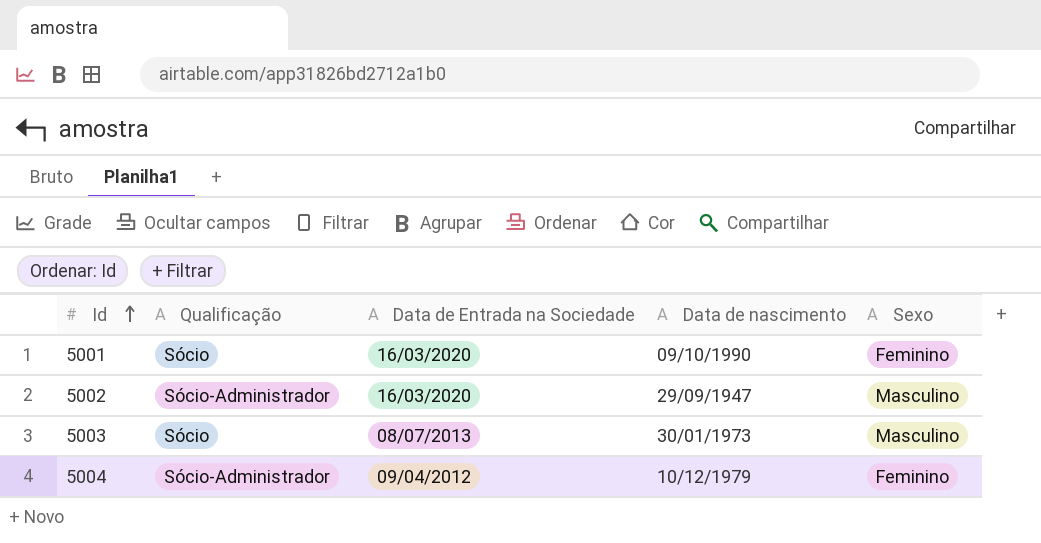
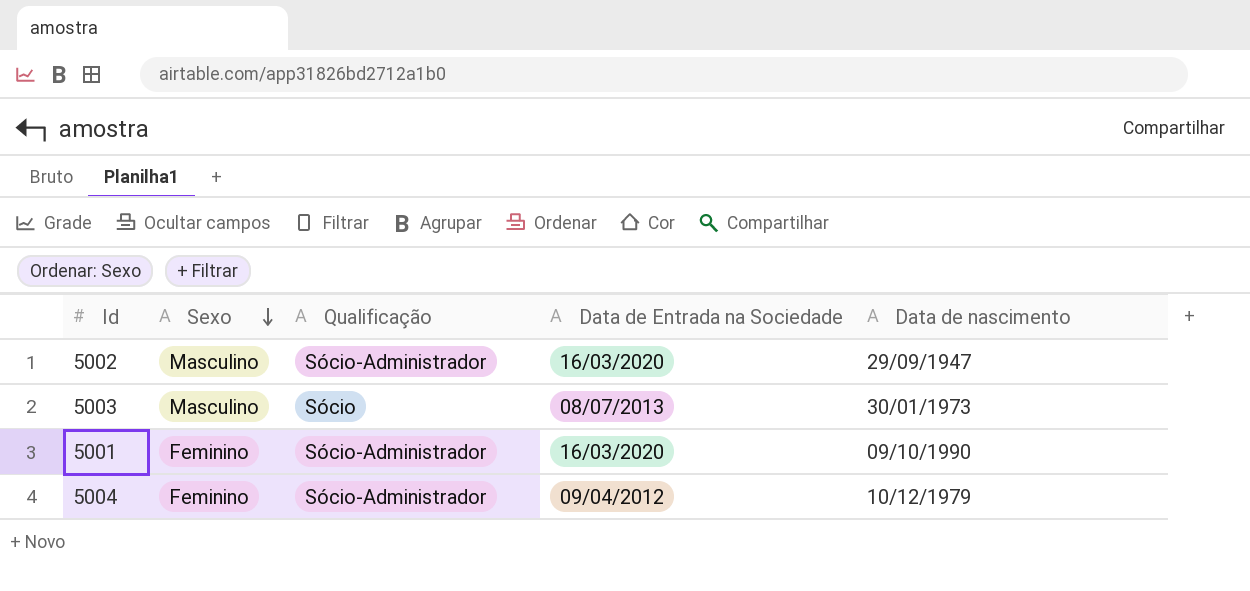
row order: Id ascending -> Sexo descending
column Sexo | position: 5 -> 2
5001 | Qualificação: Sócio -> Sócio-Administrador

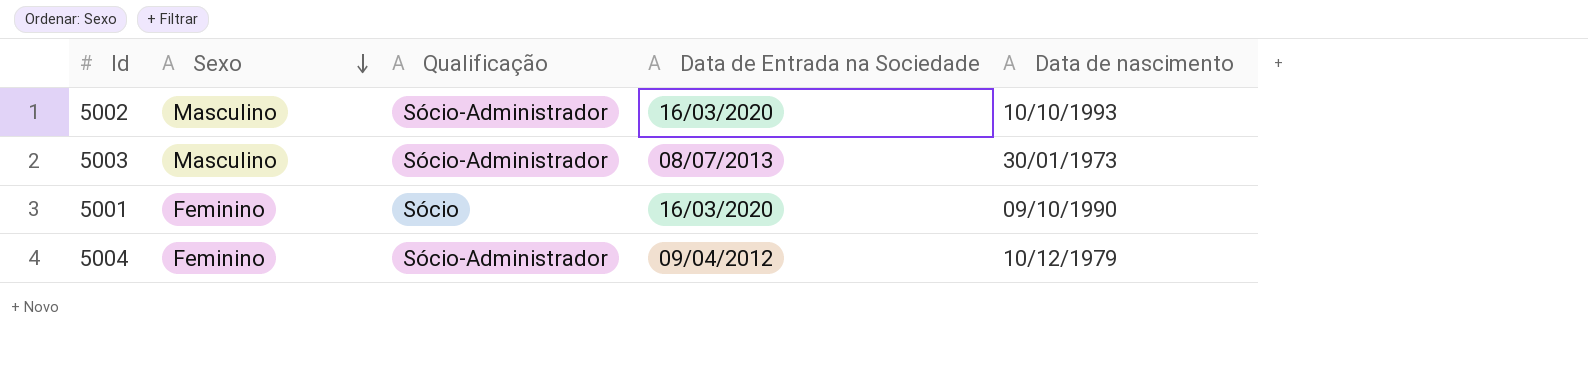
5002 | Data de nascimento: 29/09/1947 -> 10/10/1993
5003 | Qualificação: Sócio -> Sócio-Administrador
5001 | Qualificação: Sócio-Administrador -> Sócio

